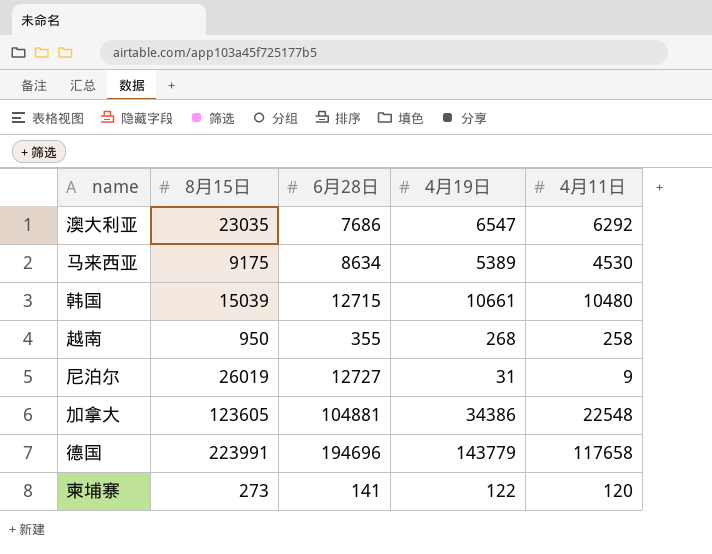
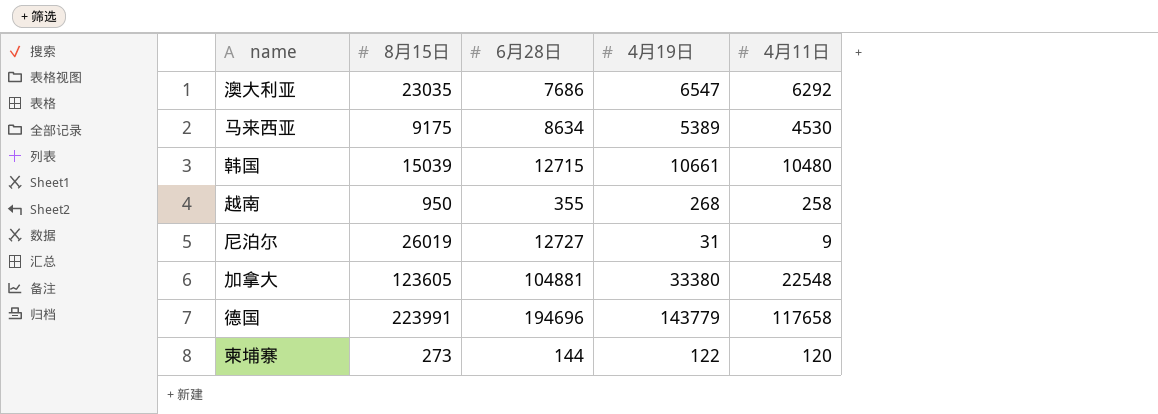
加拿大 | 4月19日: 34386 -> 33380
柬埔寨 | 6月28日: 141 -> 144

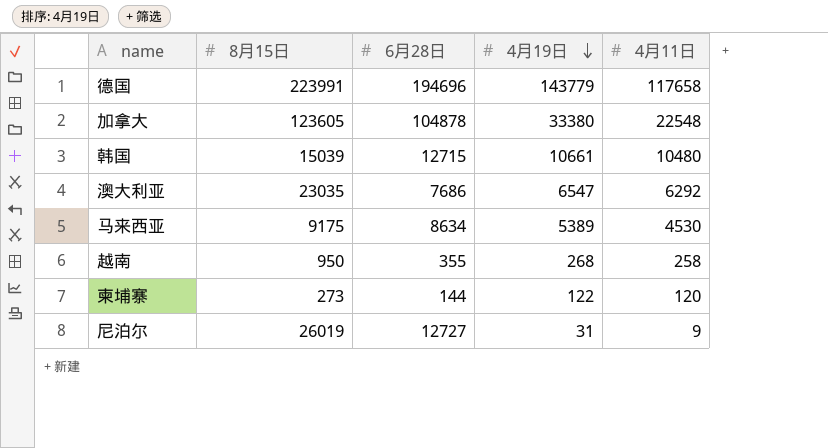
row order: none -> 4月19日 descending
加拿大 | 6月28日: 104881 -> 104878

